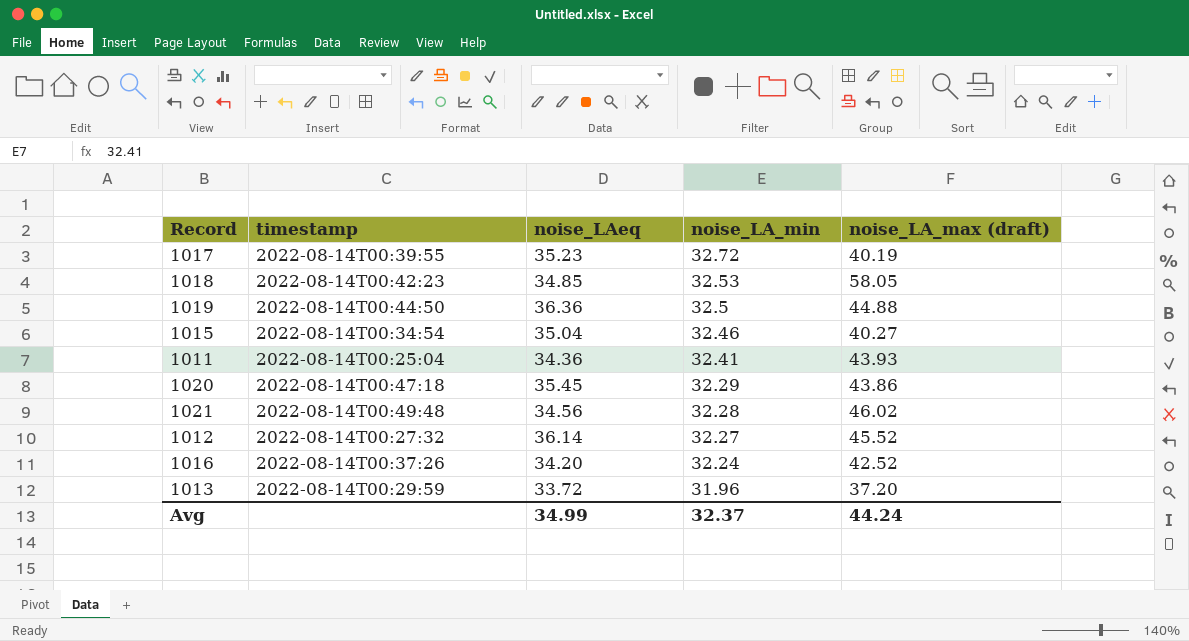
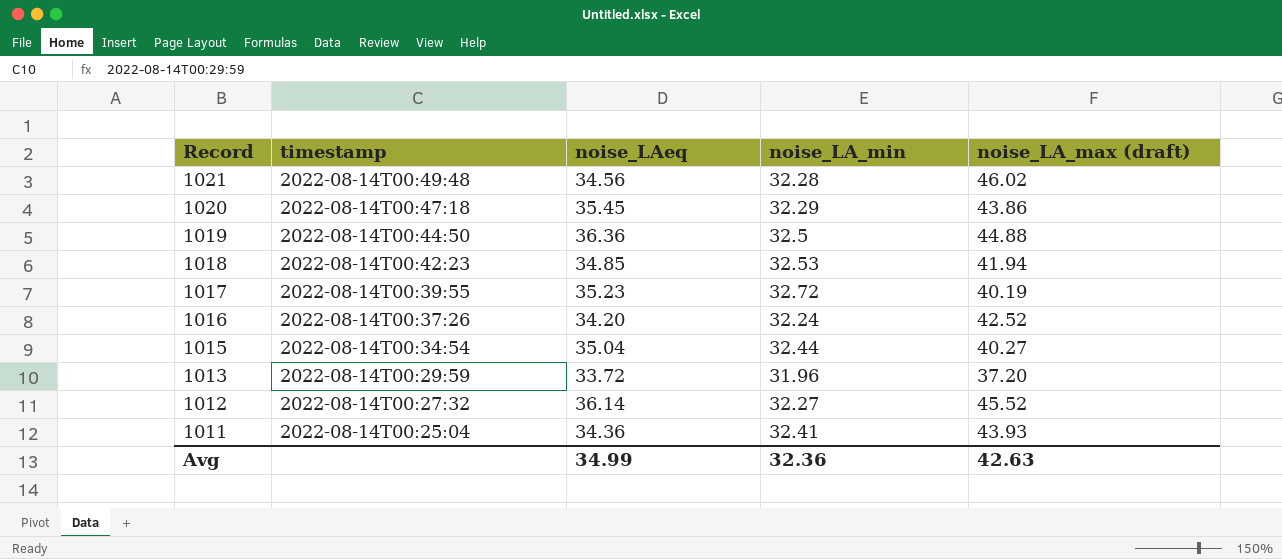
row order: noise_LA_min descending -> Record descending
1018 | noise_LA_max (draft): 58.05 -> 41.94
1015 | noise_LA_min: 32.46 -> 32.44
Avg | noise_LA_min: 32.37 -> 32.36
Avg | noise_LA_max (draft): 44.24 -> 42.63

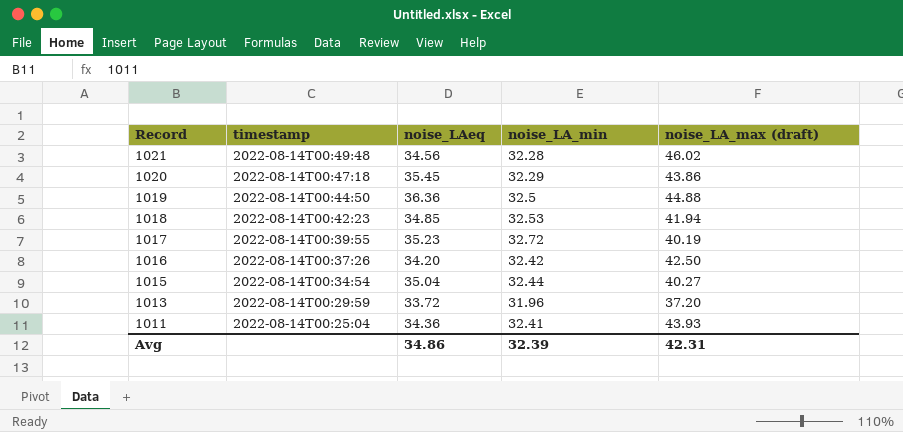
row 1012: 2022-08-14T00:27:32 | 36.14 | 32.27 | 45.52 -> none
1016 | noise_LA_min: 32.24 -> 32.42
1016 | noise_LA_max (draft): 42.52 -> 42.50
Avg | noise_LAeq: 34.99 -> 34.86
Avg | noise_LA_min: 32.36 -> 32.39
Avg | noise_LA_max (draft): 42.63 -> 42.31

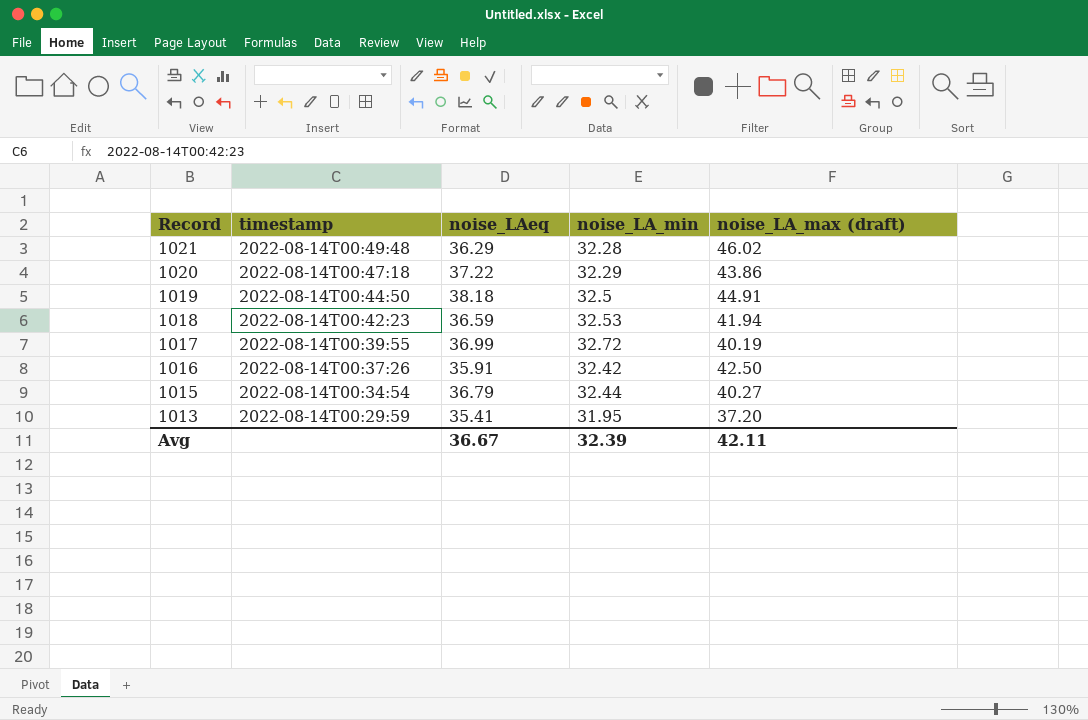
row 1011: 2022-08-14T00:25:04 | 34.36 | 32.41 | 43.93 -> none
1021 | noise_LAeq: 34.56 -> 36.29
1020 | noise_LAeq: 35.45 -> 37.22
1019 | noise_LAeq: 36.36 -> 38.18
1019 | noise_LA_max (draft): 44.88 -> 44.91
1018 | noise_LAeq: 34.85 -> 36.59
1017 | noise_LAeq: 35.23 -> 36.99
1016 | noise_LAeq: 34.20 -> 35.91
1015 | noise_LAeq: 35.04 -> 36.79
1013 | noise_LAeq: 33.72 -> 35.41
1013 | noise_LA_min: 31.96 -> 31.95
Avg | noise_LAeq: 34.86 -> 36.67
Avg | noise_LA_max (draft): 42.31 -> 42.11

